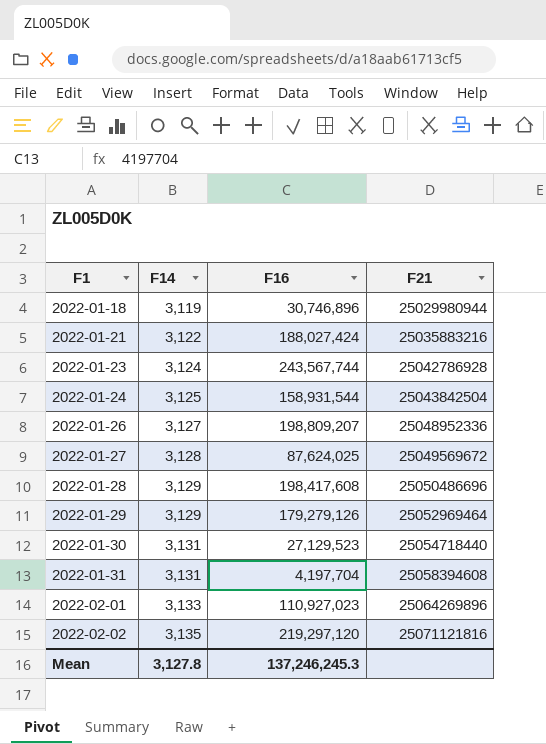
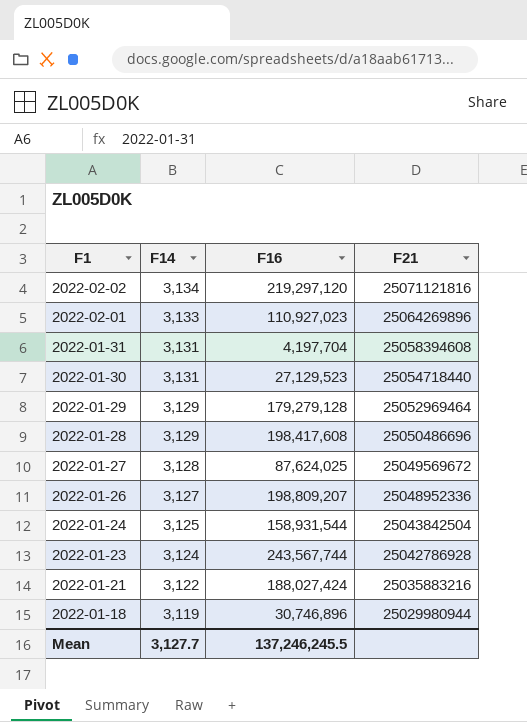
row order: F1 ascending -> F1 descending
2022-02-02 | F14: 3,135 -> 3,134
2022-01-29 | F16: 179,279,126 -> 179,279,128
Mean | F14: 3,127.8 -> 3,127.7
Mean | F16: 137,246,245.3 -> 137,246,245.5

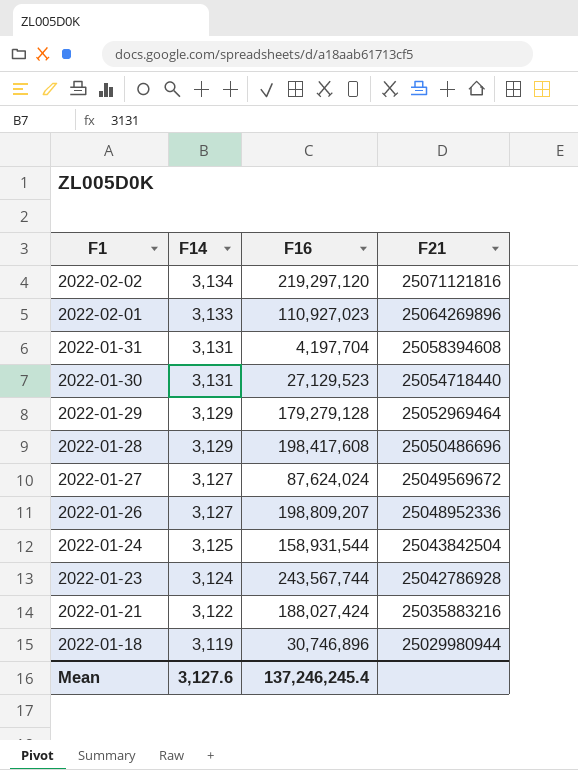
2022-01-27 | F14: 3,128 -> 3,127
2022-01-27 | F16: 87,624,025 -> 87,624,024
Mean | F14: 3,127.7 -> 3,127.6
Mean | F16: 137,246,245.5 -> 137,246,245.4

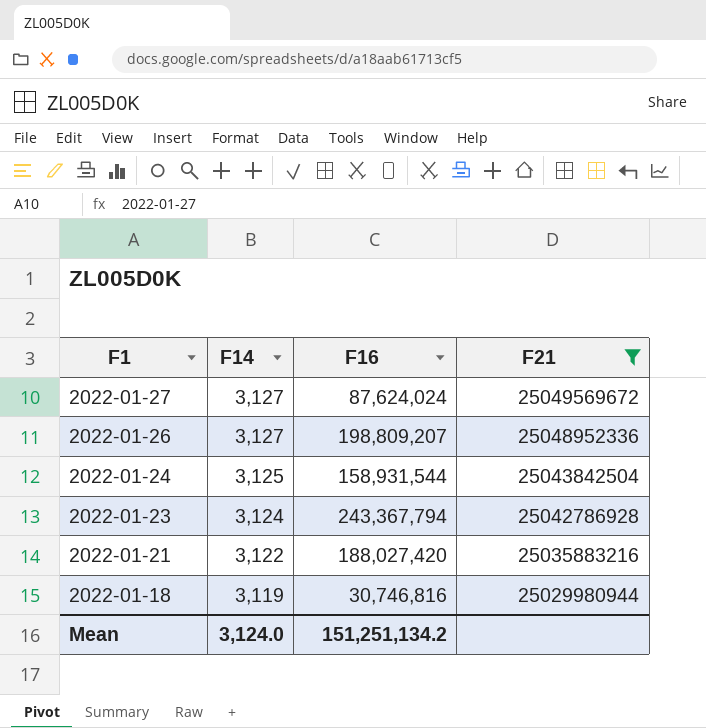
filter: none -> F21 <= 25049569672
2022-01-23 | F16: 243,567,744 -> 243,367,794
2022-01-21 | F16: 188,027,424 -> 188,027,420
2022-01-18 | F16: 30,746,896 -> 30,746,816
Mean | F14: 3,127.6 -> 3,124.0
Mean | F16: 137,246,245.4 -> 151,251,134.2

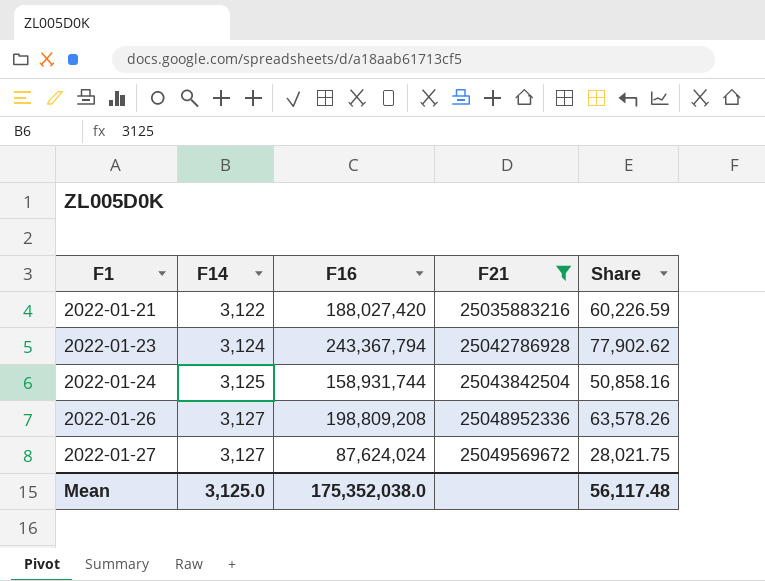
row order: F1 descending -> F1 ascending
column Share | formula: none -> [F16] / [F14]
row 2022-01-18: 3,119 | 30,746,816 | 25029980944 -> none
2022-01-24 | F16: 158,931,544 -> 158,931,744
2022-01-26 | F16: 198,809,207 -> 198,809,208
Mean | F14: 3,124.0 -> 3,125.0
Mean | F16: 151,251,134.2 -> 175,352,038.0

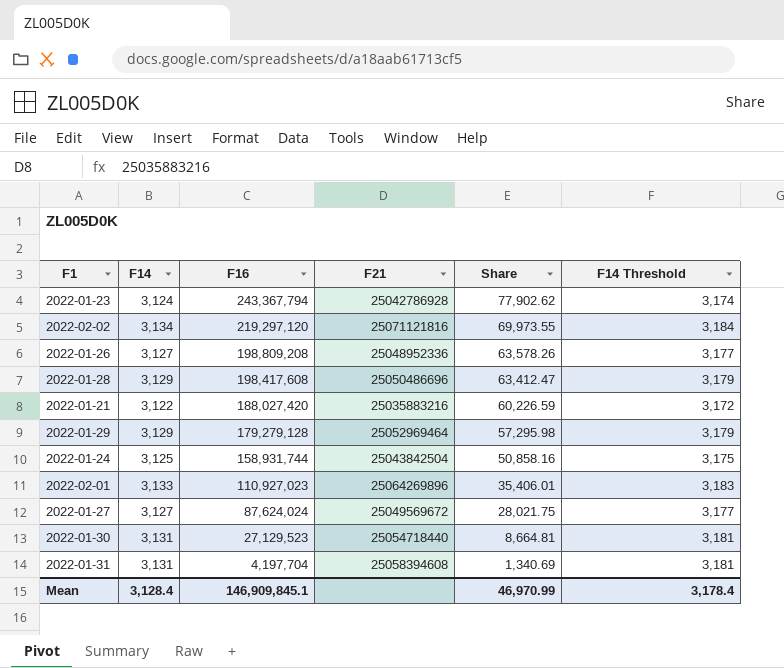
filter: F21 <= 25049569672 -> none
row order: F1 ascending -> F16 descending
column F14 Threshold | formula: none -> [F14] + 50
Mean | F14: 3,125.0 -> 3,128.4
Mean | F16: 175,352,038.0 -> 146,909,845.1
Mean | Share: 56,117.48 -> 46,970.99

